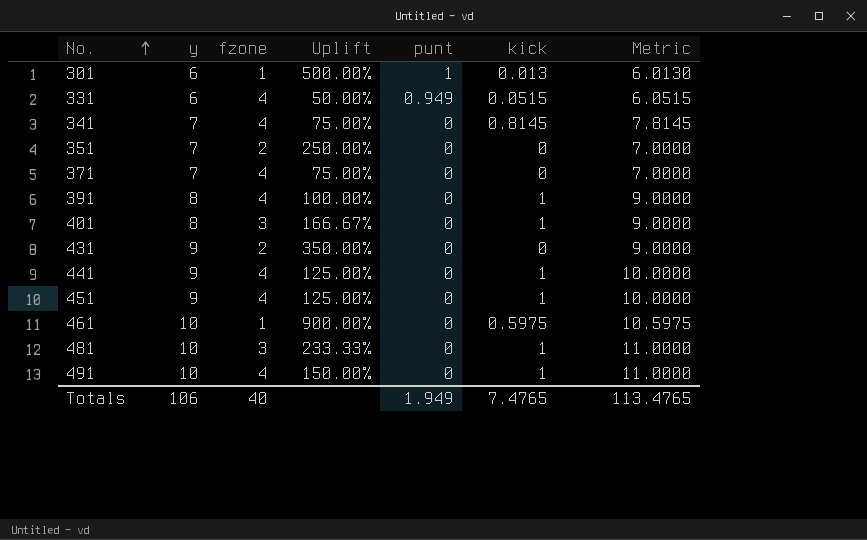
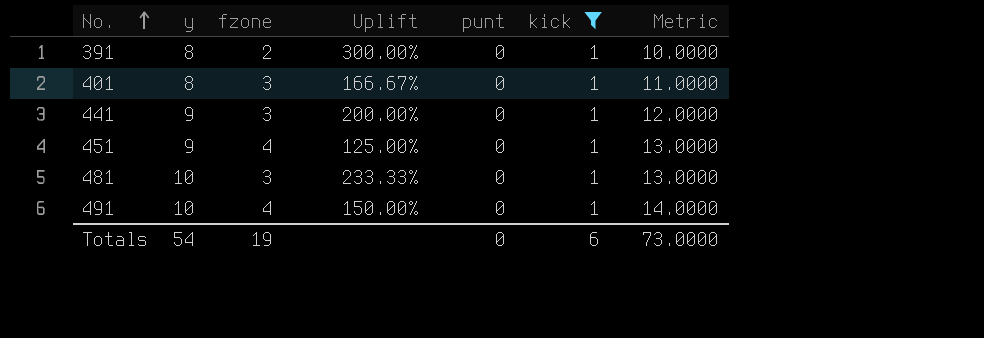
filter: none -> kick = 1
column Metric | formula: [y] + [kick] -> [y] + [fzone]
391 | fzone: 4 -> 2
391 | Uplift: 100.00% -> 300.00%
441 | fzone: 4 -> 3
441 | Uplift: 125.00% -> 200.00%
Totals | y: 106 -> 54
Totals | fzone: 40 -> 19
Totals | punt: 1.949 -> 0
Totals | kick: 7.4765 -> 6
Totals | Metric: 113.4765 -> 73.0000

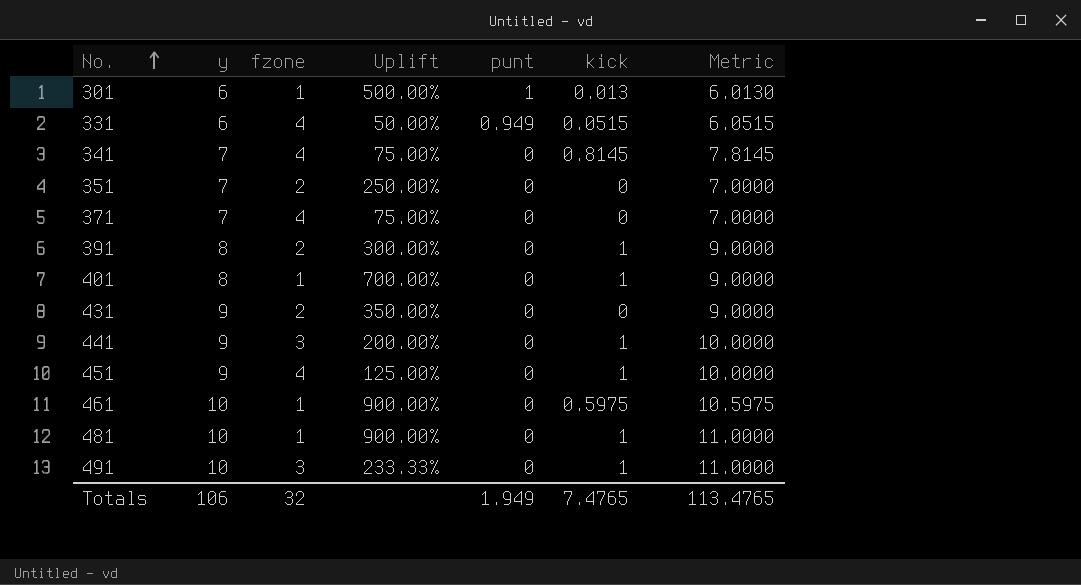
filter: kick = 1 -> none
column Metric | formula: [y] + [fzone] -> [y] + [kick]
401 | fzone: 3 -> 1
401 | Uplift: 166.67% -> 700.00%
481 | fzone: 3 -> 1
481 | Uplift: 233.33% -> 900.00%
491 | fzone: 4 -> 3
491 | Uplift: 150.00% -> 233.33%
Totals | y: 54 -> 106
Totals | fzone: 19 -> 32
Totals | punt: 0 -> 1.949
Totals | kick: 6 -> 7.4765
Totals | Metric: 73.0000 -> 113.4765

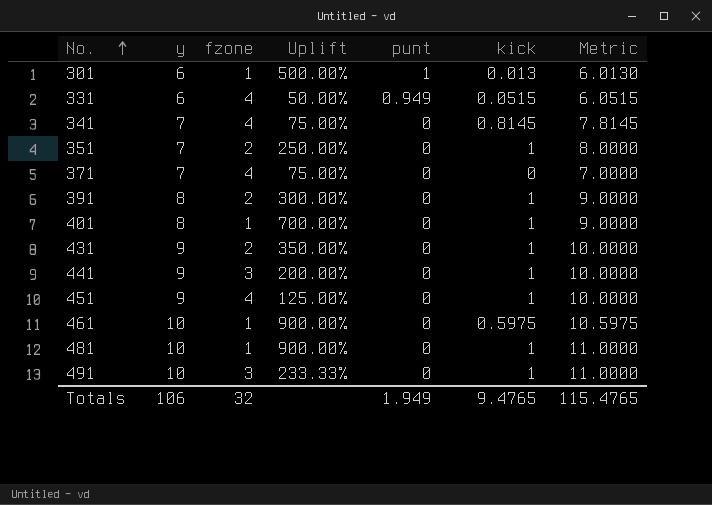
351 | kick: 0 -> 1
351 | Metric: 7.0000 -> 8.0000
431 | kick: 0 -> 1
431 | Metric: 9.0000 -> 10.0000
Totals | kick: 7.4765 -> 9.4765
Totals | Metric: 113.4765 -> 115.4765

